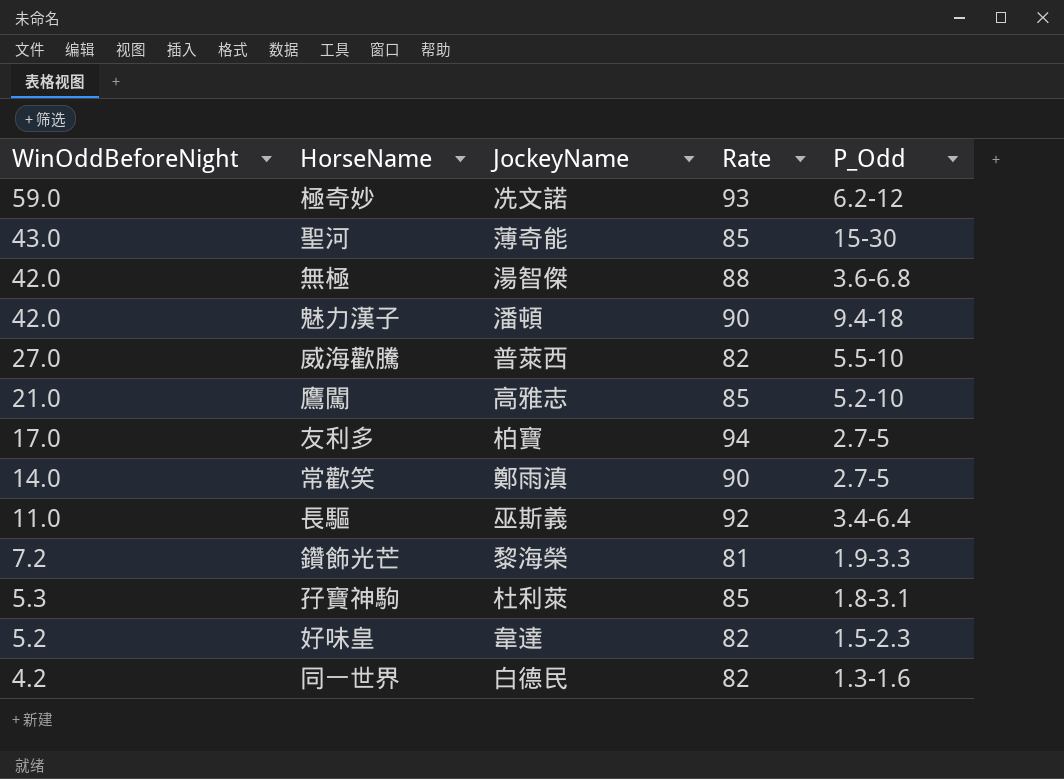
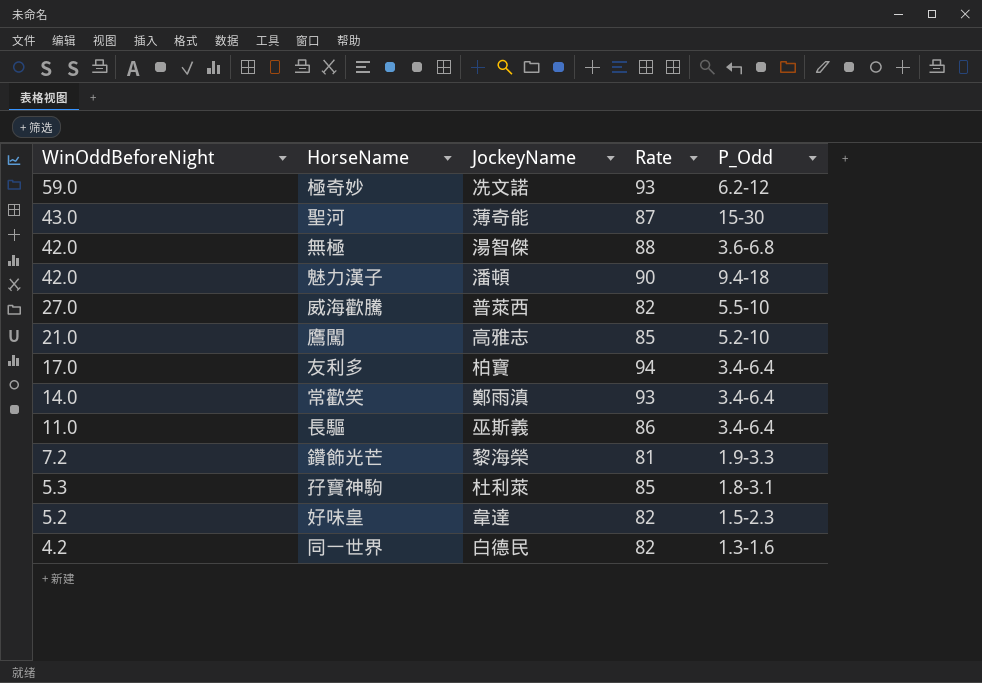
聖河 | Rate: 85 -> 87
友利多 | P_Odd: 2.7-5 -> 3.4-6.4
常歡笑 | Rate: 90 -> 93
常歡笑 | P_Odd: 2.7-5 -> 3.4-6.4
長驅 | Rate: 92 -> 86

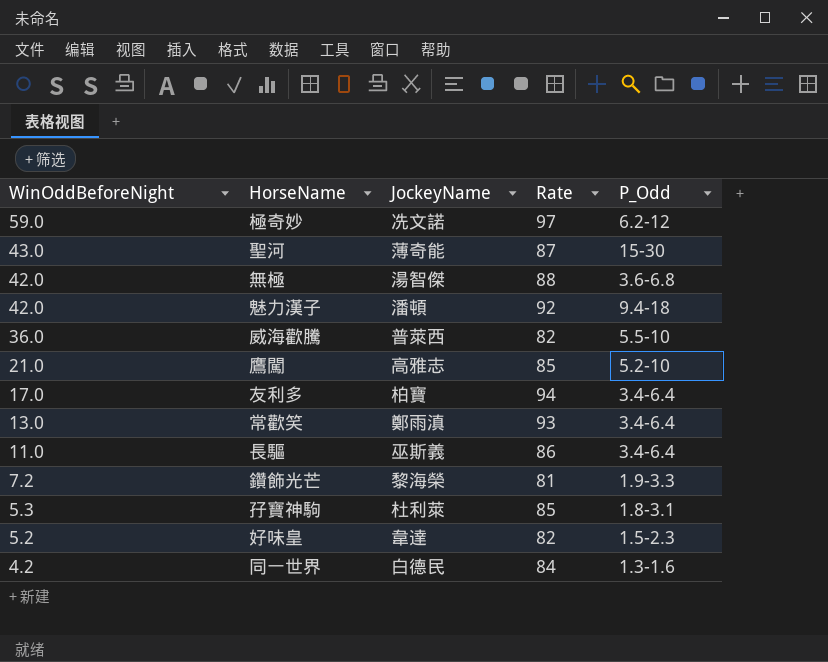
極奇妙 | Rate: 93 -> 97
魅力漢子 | Rate: 90 -> 92
威海歡騰 | WinOddBeforeNight: 27.0 -> 36.0
常歡笑 | WinOddBeforeNight: 14.0 -> 13.0
同一世界 | Rate: 82 -> 84

